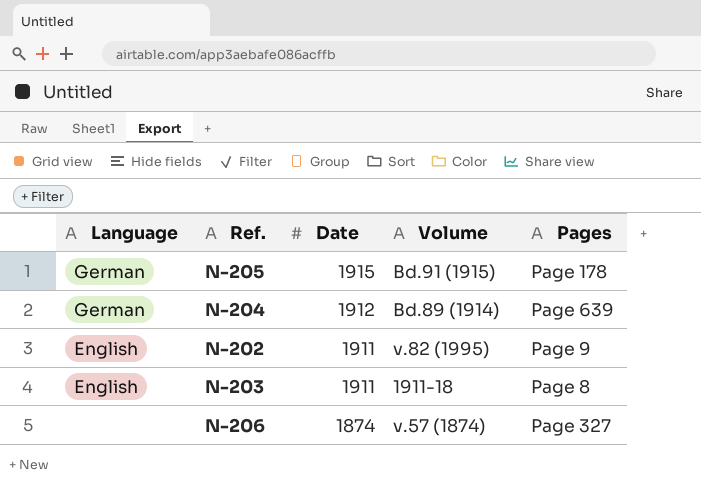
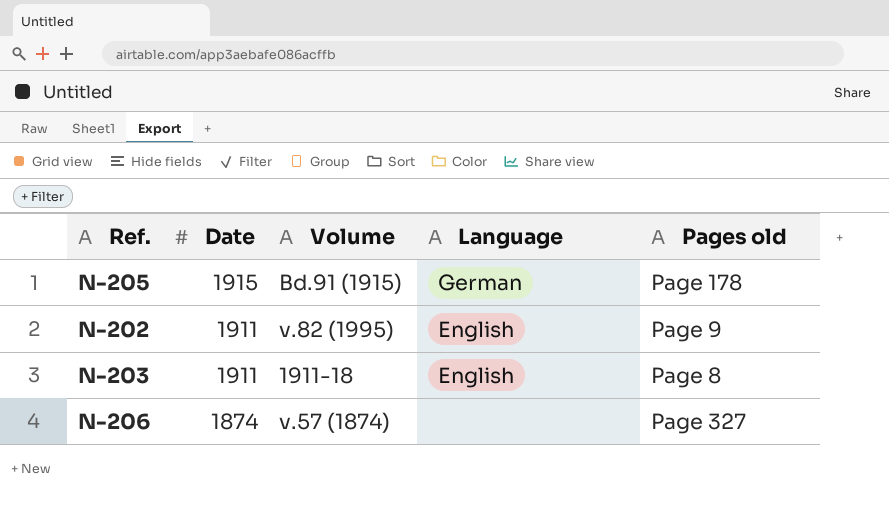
column Language | position: 1 -> 4
column name: Pages -> Pages old
row N-204: German | 1912 | Bd.89 (1914) | Page 639 -> none

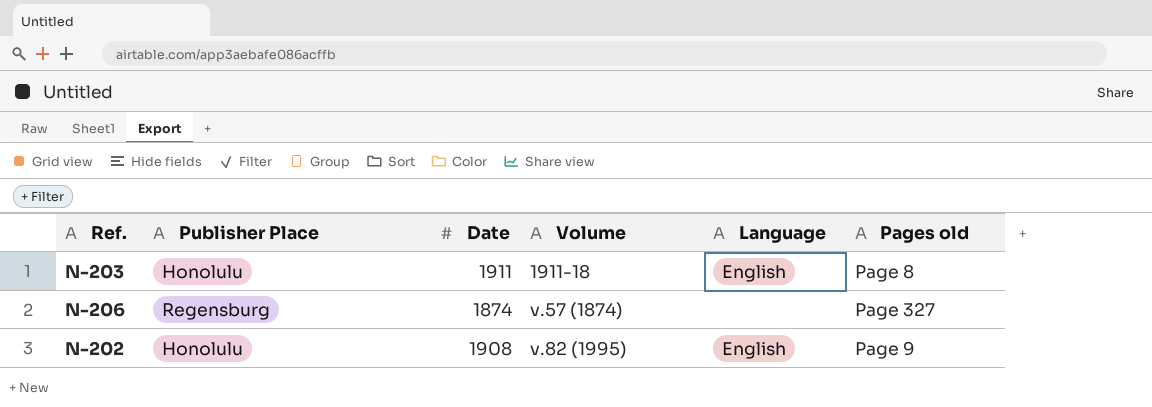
row order: Date descending -> Volume ascending
column Publisher Place | position: none -> 2
row N-205: 1915 | Bd.91 (1915) | German | Page 178 -> none
N-202 | Date: 1911 -> 1908

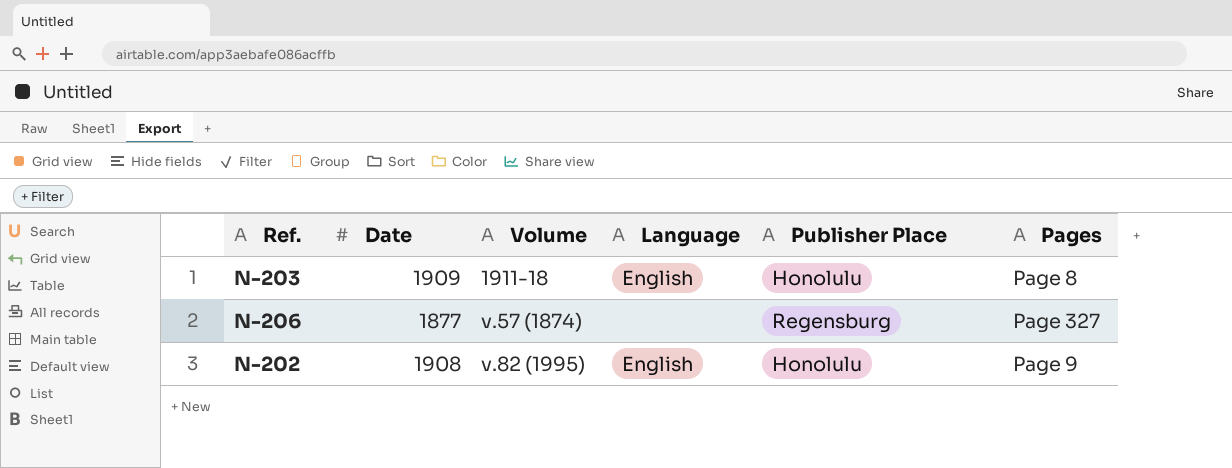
column Publisher Place | position: 2 -> 5
column name: Pages old -> Pages
N-203 | Date: 1911 -> 1909
N-206 | Date: 1874 -> 1877

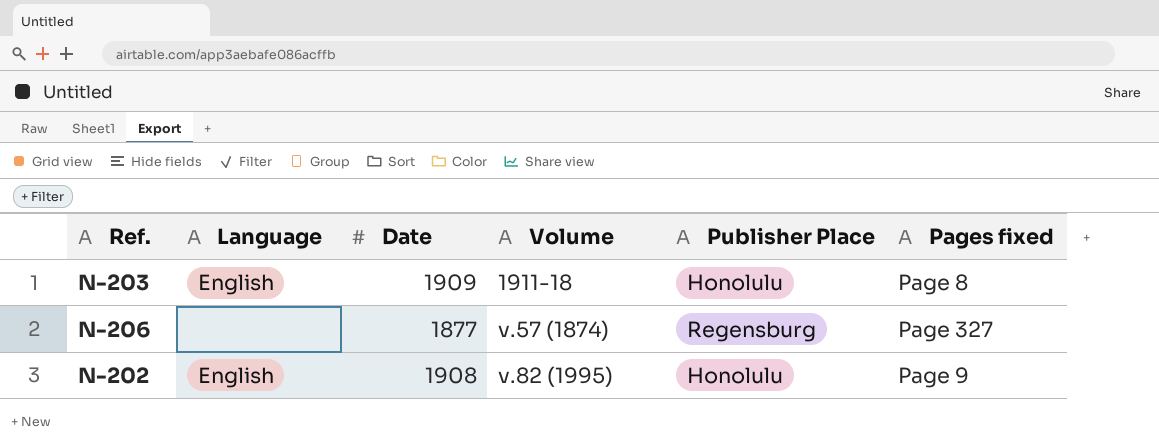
column Language | position: 4 -> 2
column name: Pages -> Pages fixed

